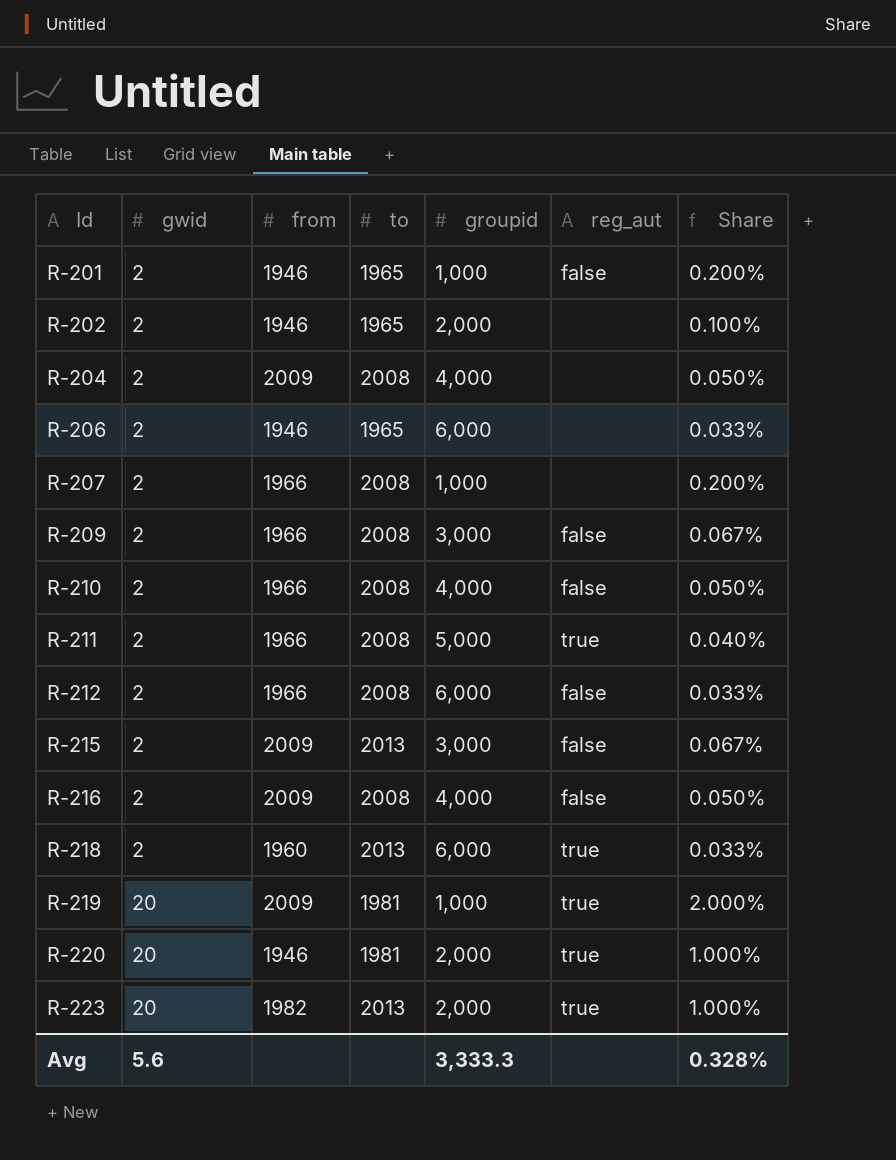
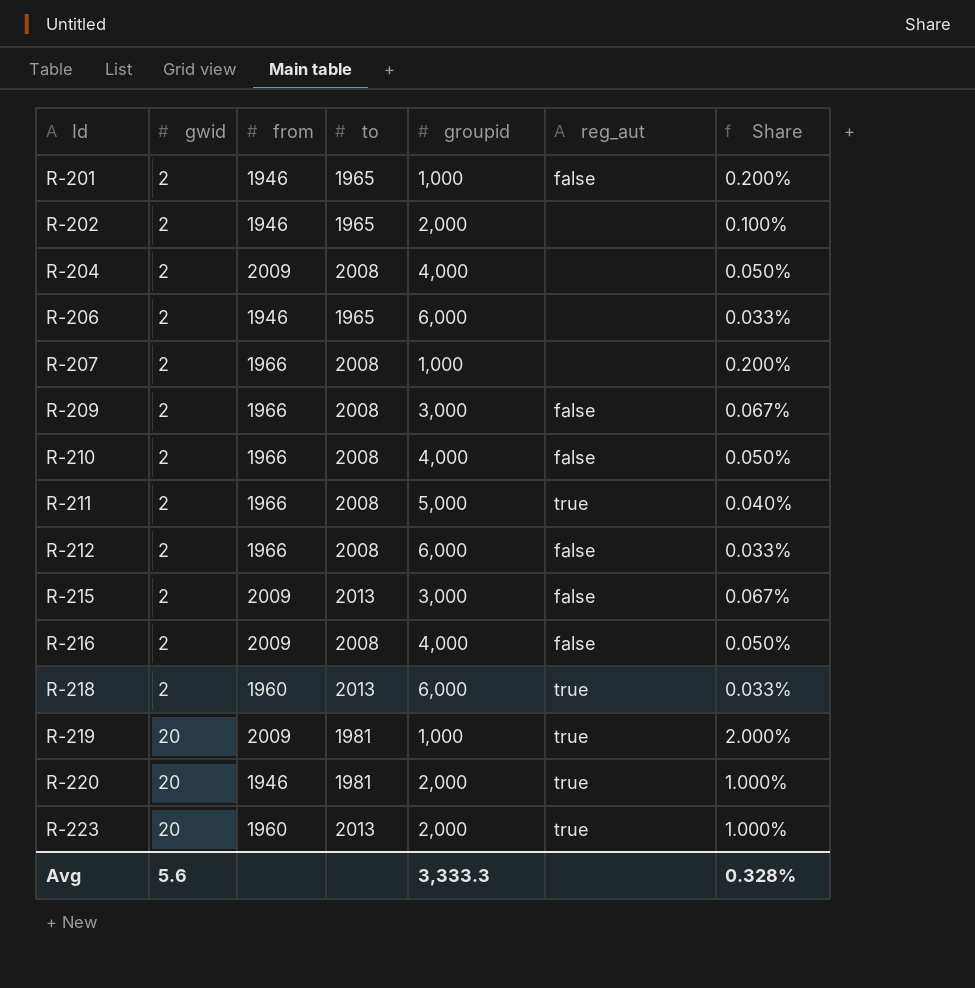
R-223 | from: 1982 -> 1960

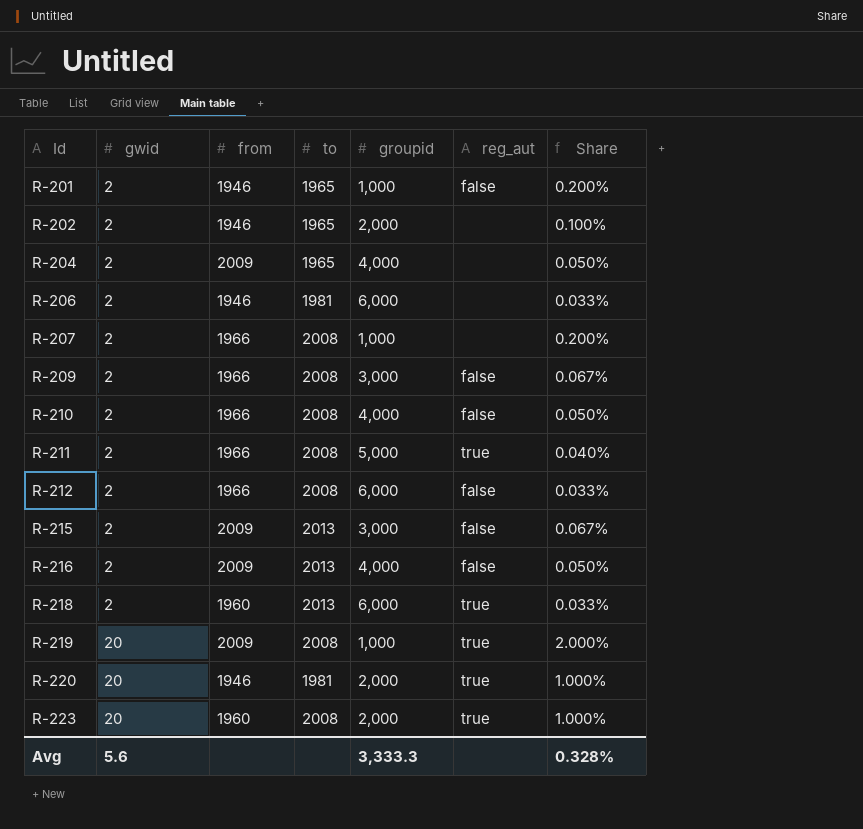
R-204 | to: 2008 -> 1965
R-206 | to: 1965 -> 1981
R-216 | to: 2008 -> 2013
R-219 | to: 1981 -> 2008
R-223 | to: 2013 -> 2008

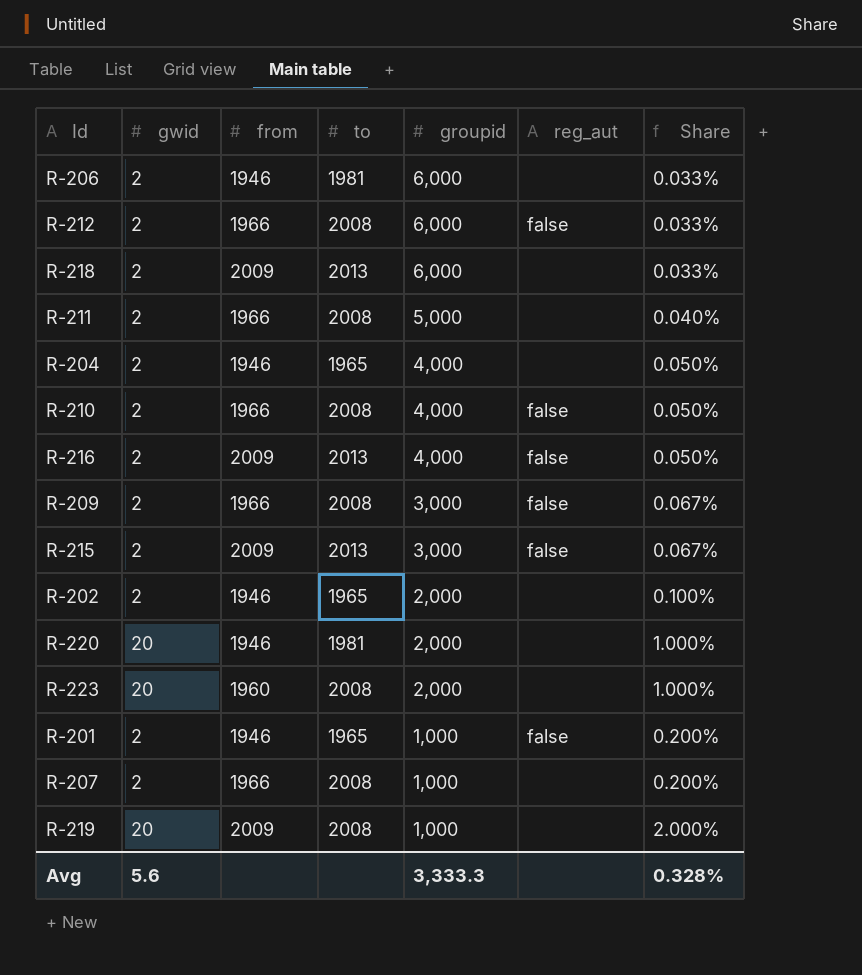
row order: Id ascending -> groupid descending
R-218 | from: 1960 -> 2009
R-218 | reg_aut: true -> none
R-211 | reg_aut: true -> none
R-204 | from: 2009 -> 1946
R-220 | reg_aut: true -> none
R-223 | reg_aut: true -> none
R-219 | reg_aut: true -> none

